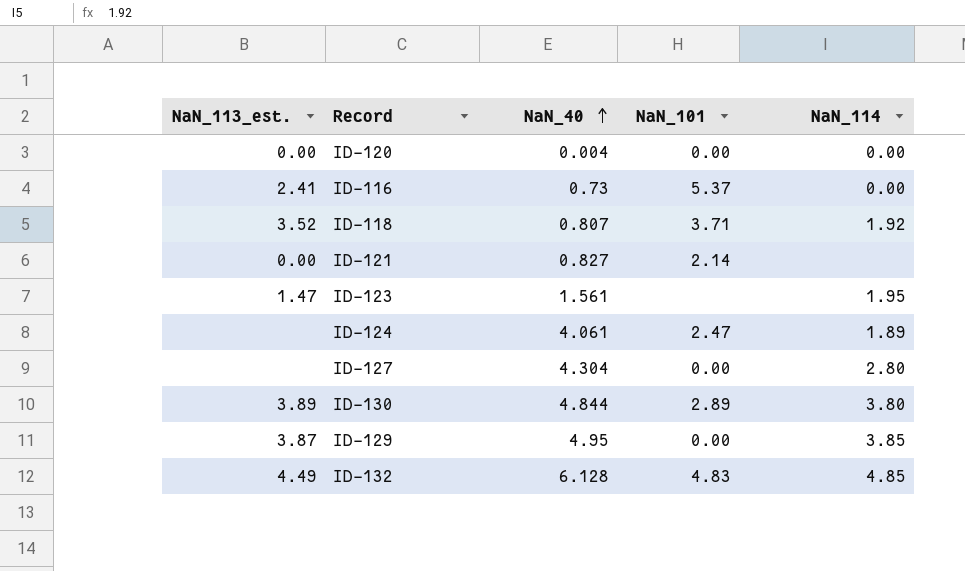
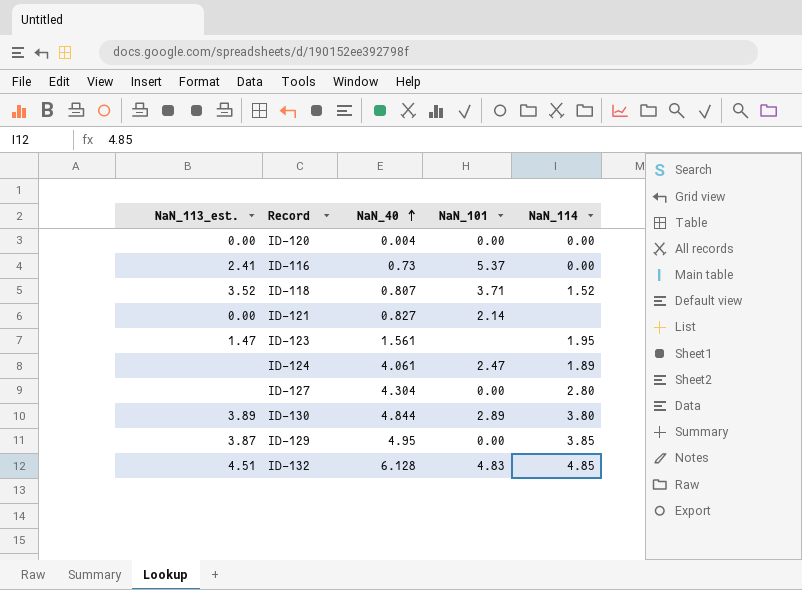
ID-118 | NaN_114: 1.92 -> 1.52
ID-132 | NaN_113_est.: 4.49 -> 4.51

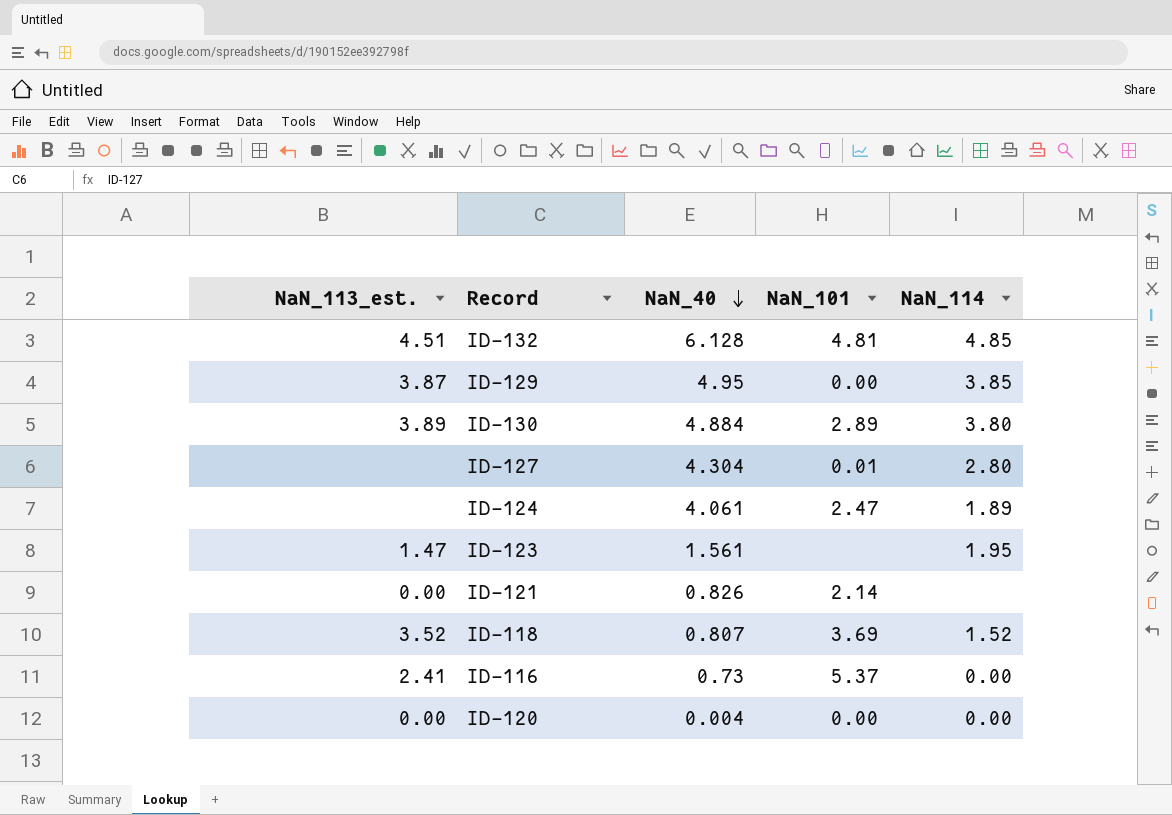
row order: NaN_40 ascending -> NaN_40 descending
ID-132 | NaN_101: 4.83 -> 4.81
ID-130 | NaN_40: 4.844 -> 4.884
ID-127 | NaN_101: 0.00 -> 0.01
ID-121 | NaN_40: 0.827 -> 0.826
ID-118 | NaN_101: 3.71 -> 3.69

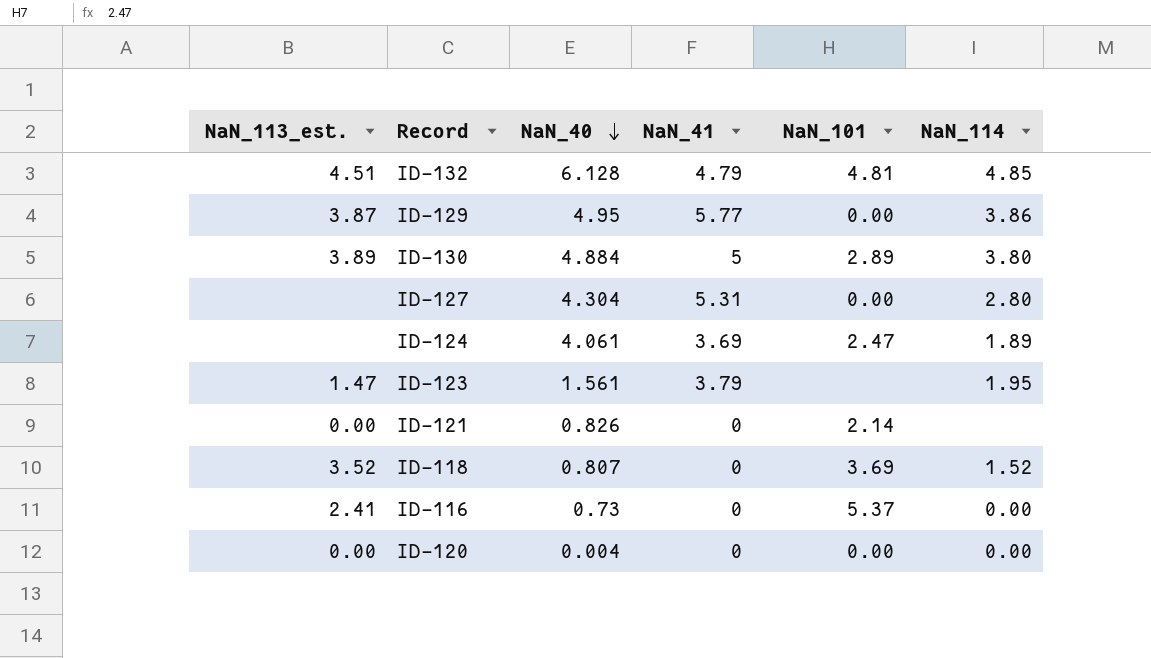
column NaN_41 | position: none -> 4
ID-129 | NaN_114: 3.85 -> 3.86
ID-127 | NaN_101: 0.01 -> 0.00

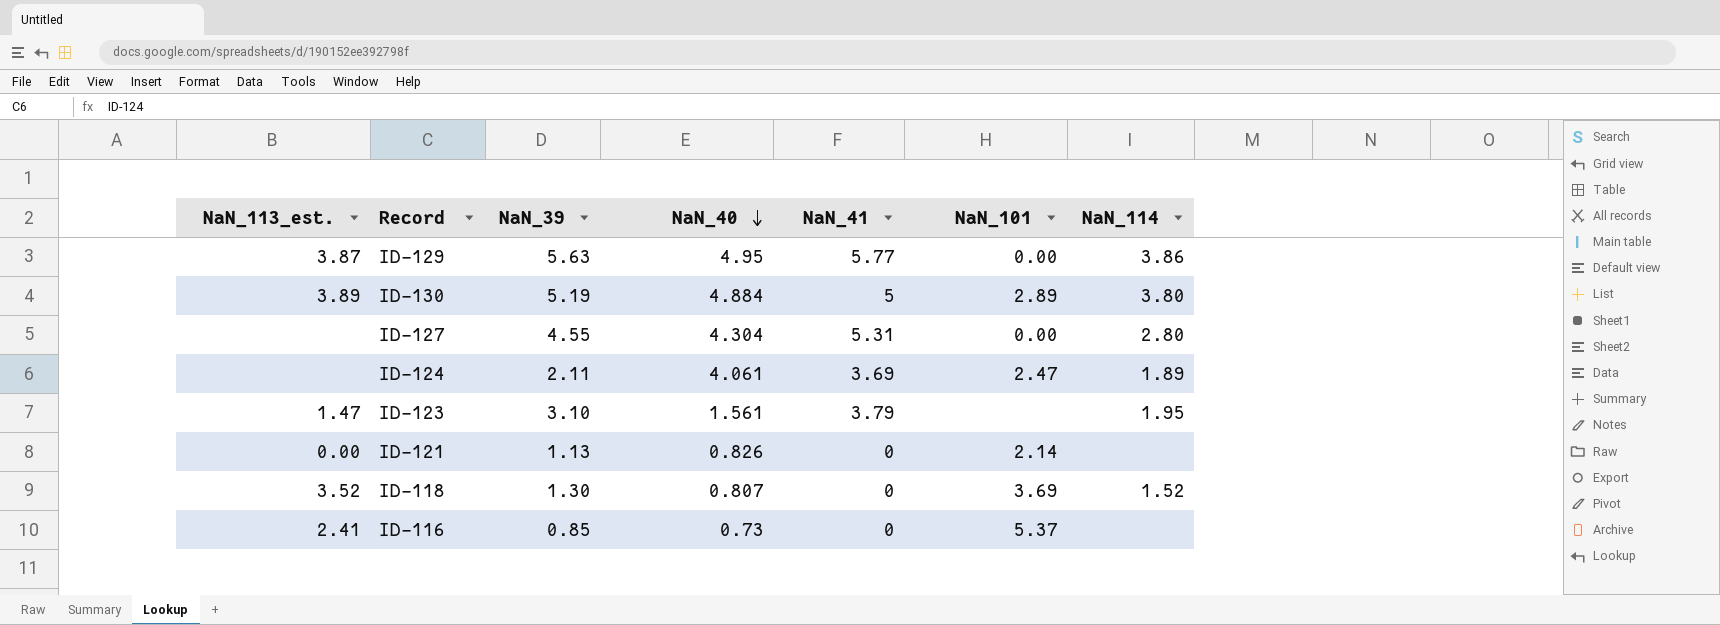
column NaN_39 | position: none -> 3
row ID-132: 4.51 | 6.128 | 4.79 | 4.81 | 4.85 -> none
row ID-120: 0.00 | 0.004 | 0 | 0.00 | 0.00 -> none
ID-116 | NaN_114: 0.00 -> none

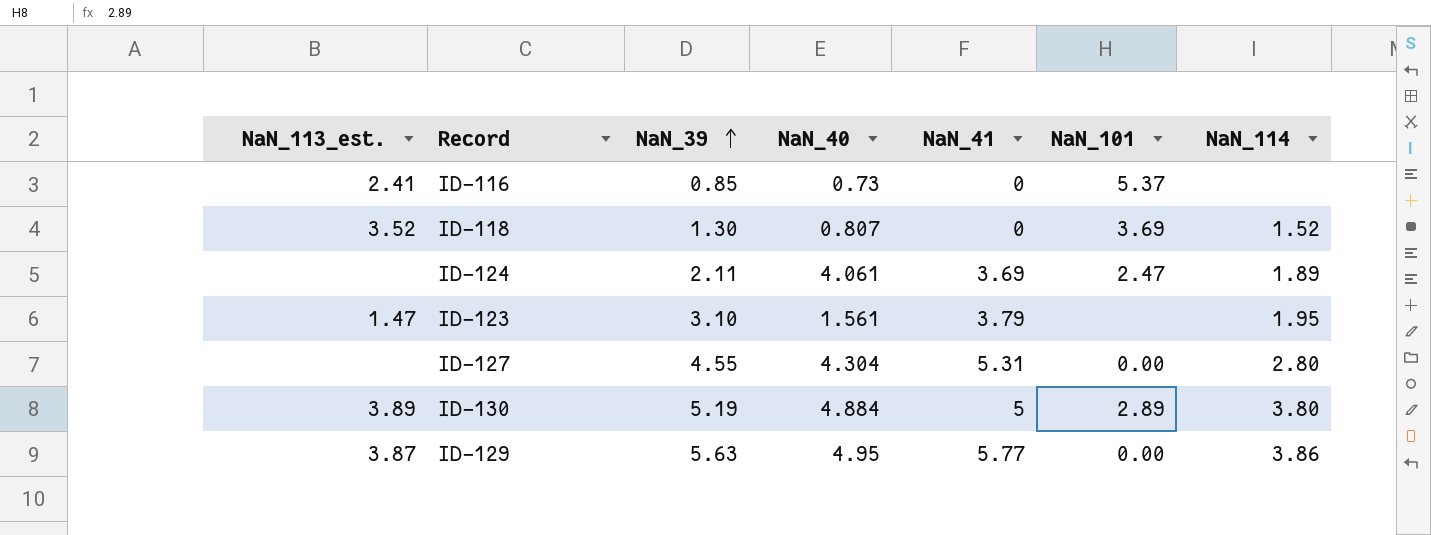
row order: NaN_40 descending -> NaN_39 ascending
row ID-121: 0.00 | 1.13 | 0.826 | 0 | 2.14 | none -> none

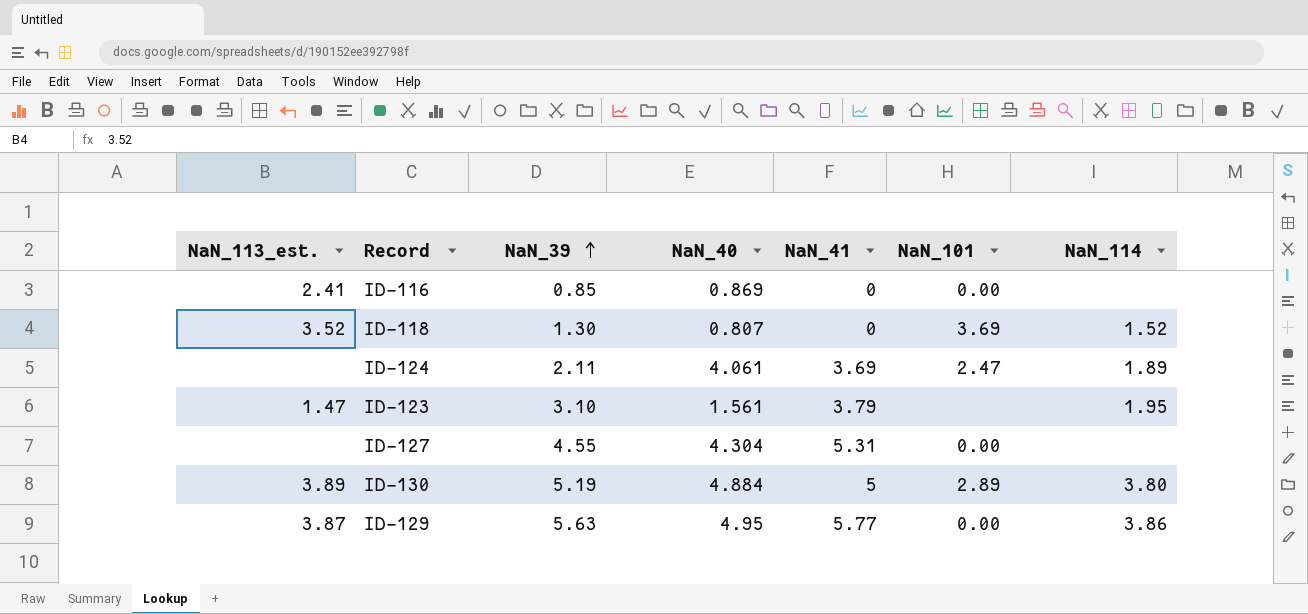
ID-116 | NaN_40: 0.73 -> 0.869
ID-116 | NaN_101: 5.37 -> 0.00
ID-127 | NaN_114: 2.80 -> none

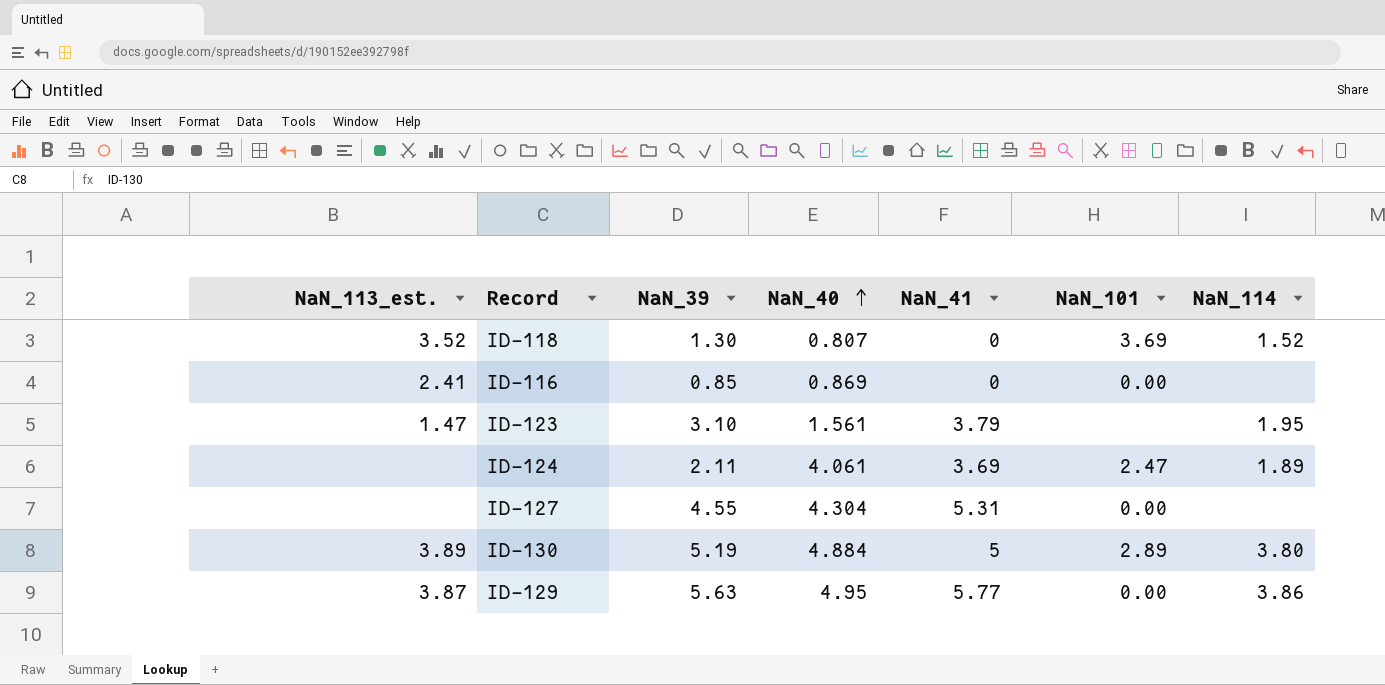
row order: NaN_39 ascending -> NaN_40 ascending

